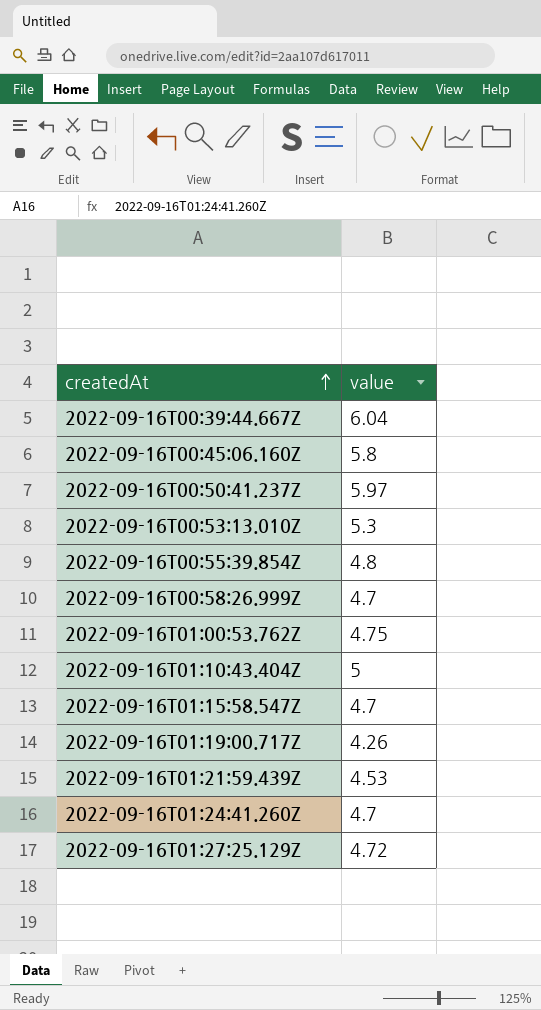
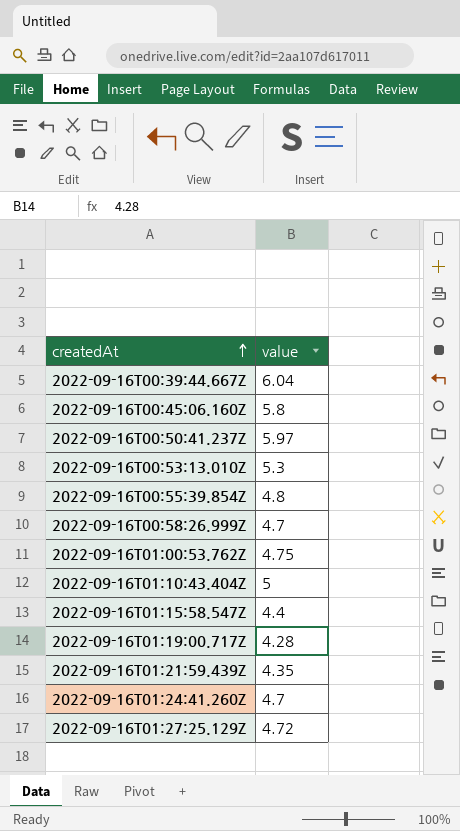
2022-09-16T01:15:58.547Z | value: 4.7 -> 4.4
2022-09-16T01:19:00.717Z | value: 4.26 -> 4.28
2022-09-16T01:21:59.439Z | value: 4.53 -> 4.35

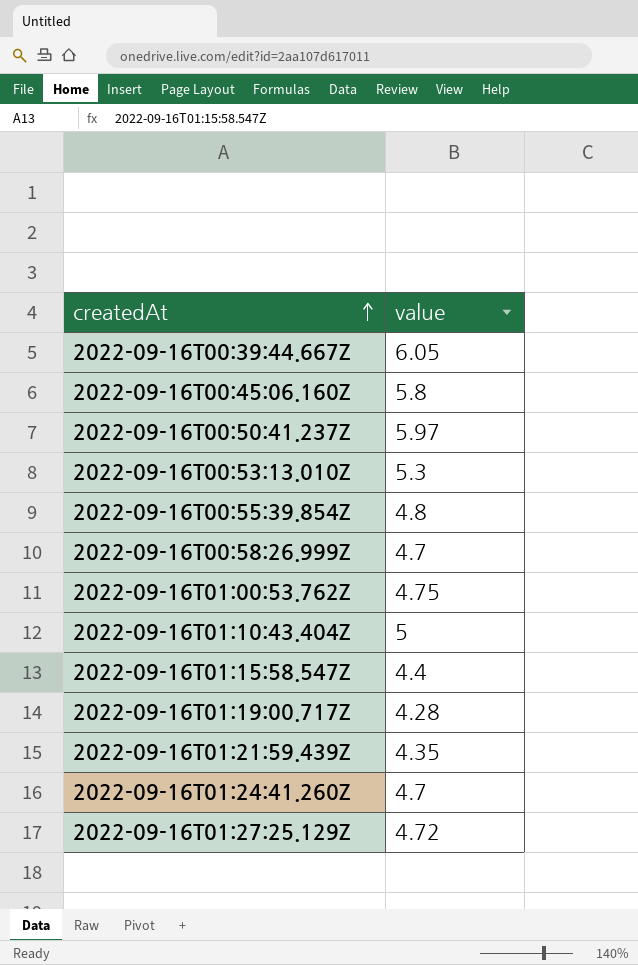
2022-09-16T00:39:44.667Z | value: 6.04 -> 6.05

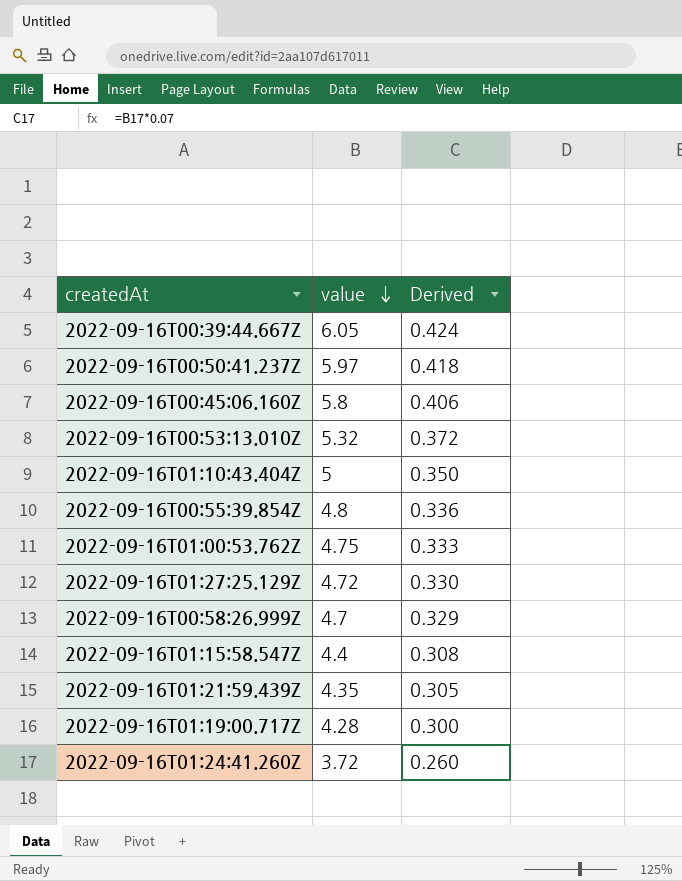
row order: createdAt ascending -> value descending
column Derived | formula: none -> [value] * 0.07
2022-09-16T00:53:13.010Z | value: 5.3 -> 5.32
2022-09-16T01:24:41.260Z | value: 4.7 -> 3.72

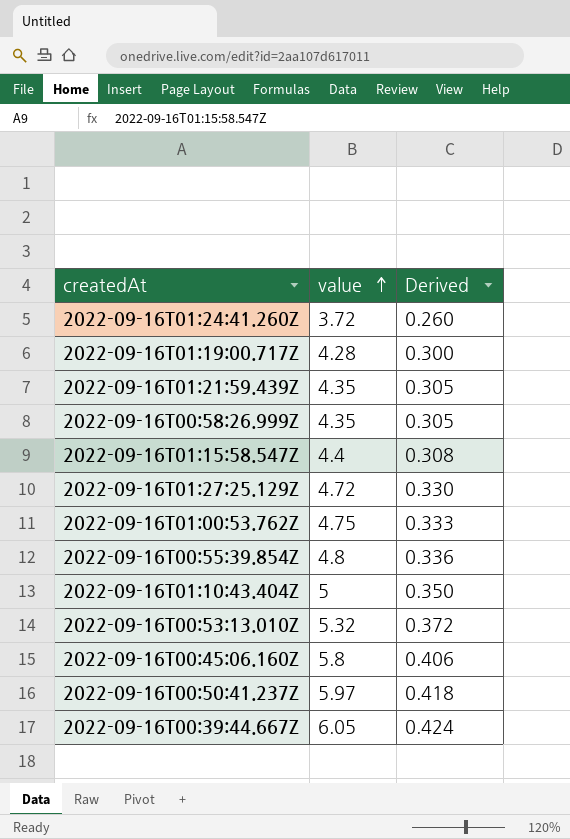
row order: value descending -> value ascending
2022-09-16T00:58:26.999Z | value: 4.7 -> 4.35
2022-09-16T00:58:26.999Z | Derived: 0.329 -> 0.305

